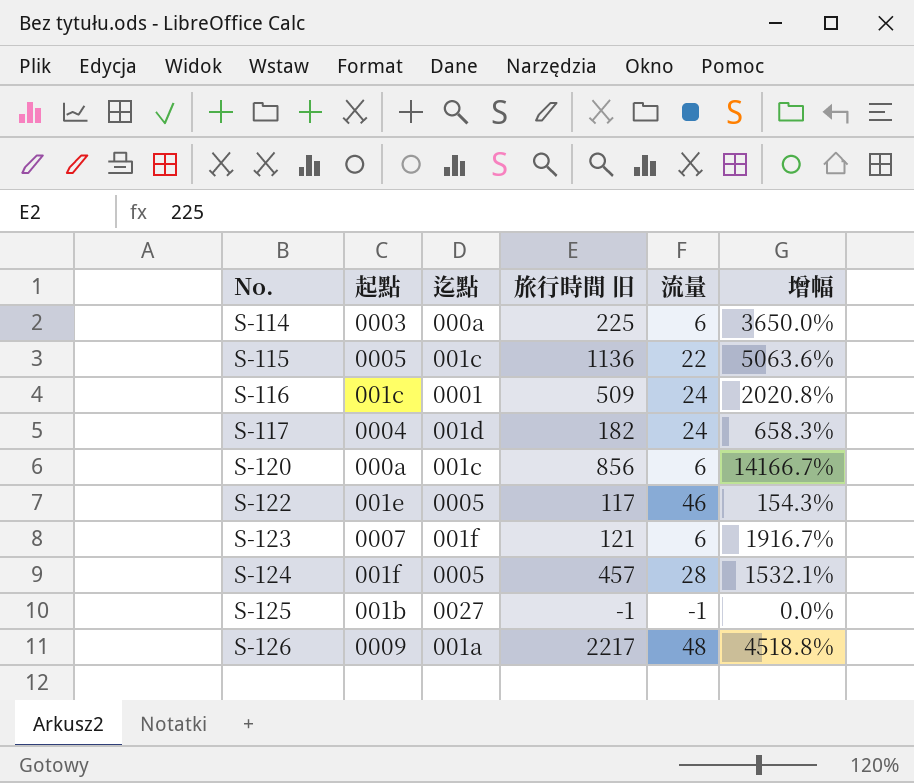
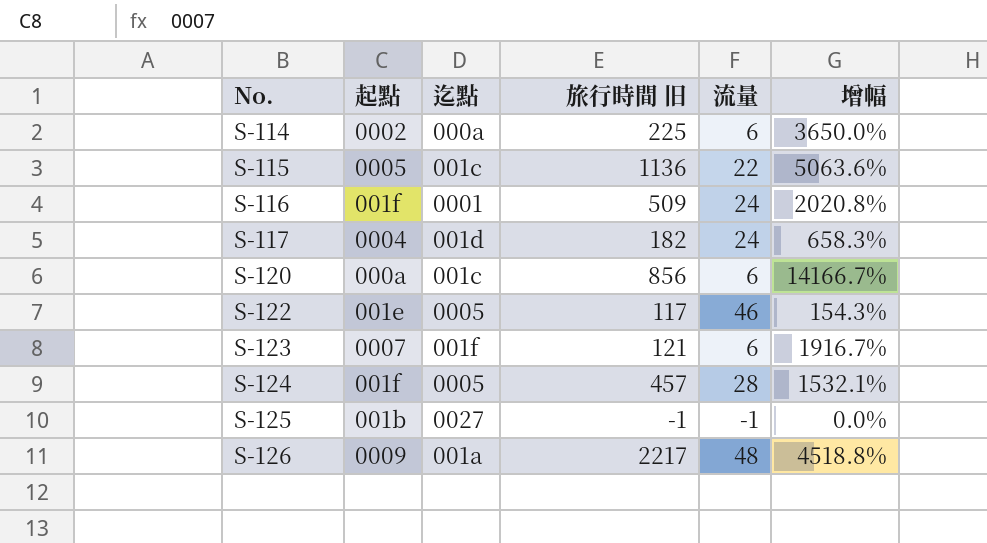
S-114 | 起點: 0003 -> 0002
S-116 | 起點: 001c -> 001f

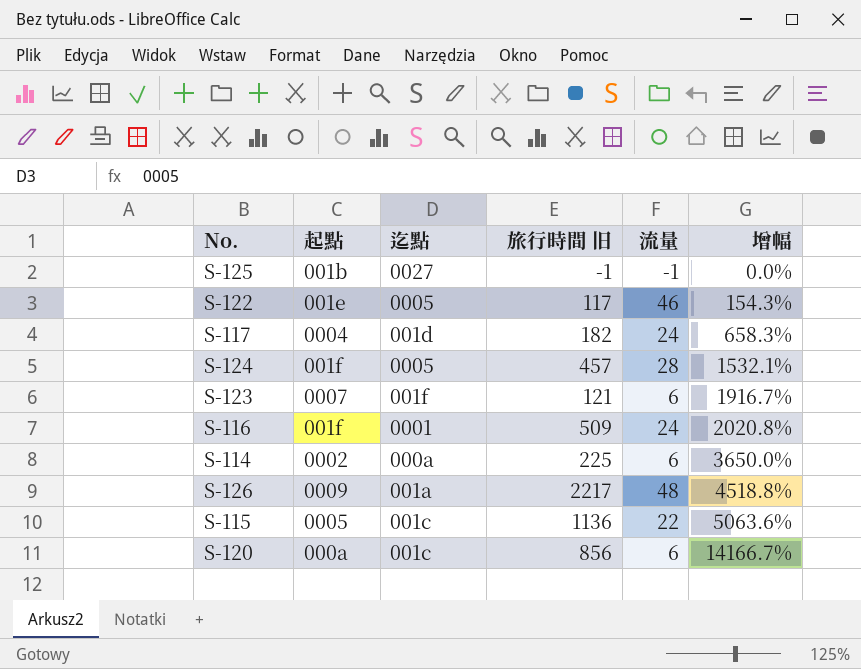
row order: No. ascending -> 增幅 ascending

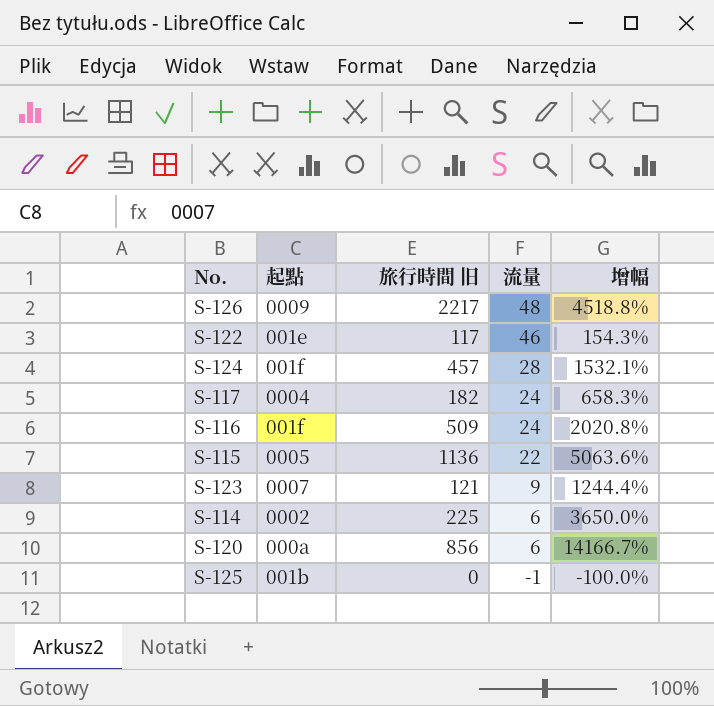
row order: 增幅 ascending -> 流量 descending
column 迄點 | position: 3 -> none
S-123 | 流量: 6 -> 9
S-123 | 增幅: 1916.7% -> 1244.4%
S-125 | 旅行時間 旧: -1 -> 0
S-125 | 增幅: 0.0% -> -100.0%

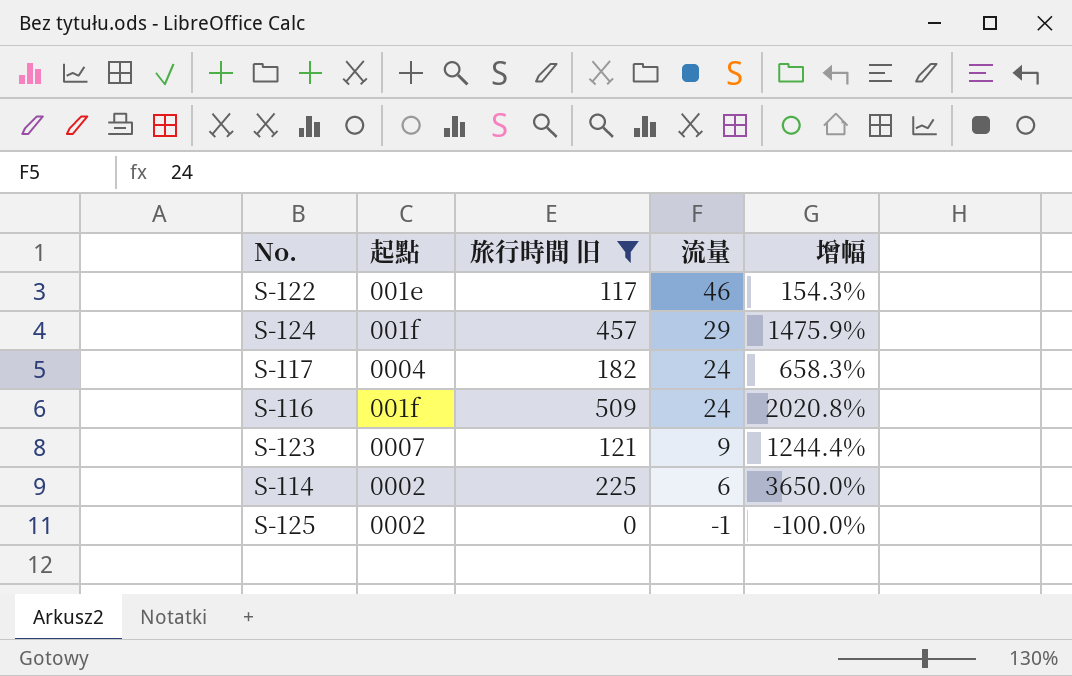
filter: none -> 旅行時間 旧 <= 509
S-124 | 流量: 28 -> 29
S-124 | 增幅: 1532.1% -> 1475.9%
S-125 | 起點: 001b -> 0002

